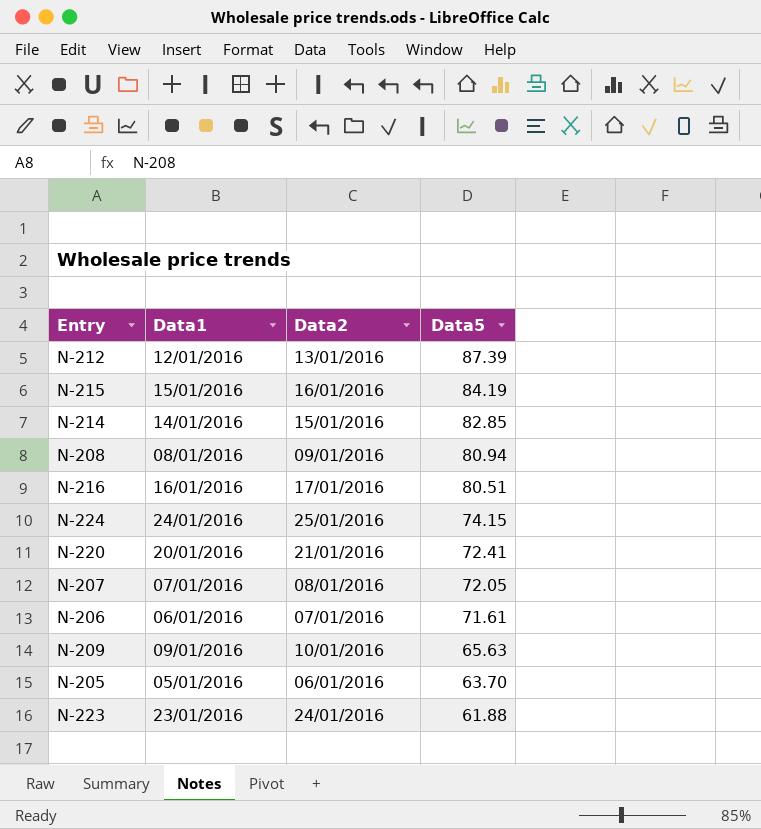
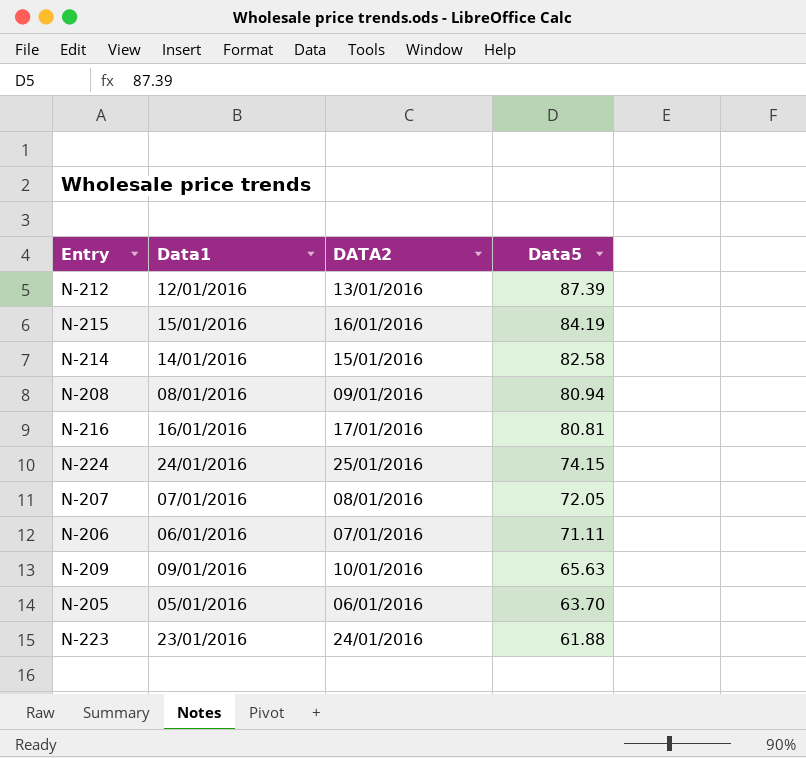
column name: Data2 -> DATA2
row N-220: 20/01/2016 | 21/01/2016 | 72.41 -> none
N-214 | Data5: 82.85 -> 82.58
N-216 | Data5: 80.51 -> 80.81
N-206 | Data5: 71.61 -> 71.11

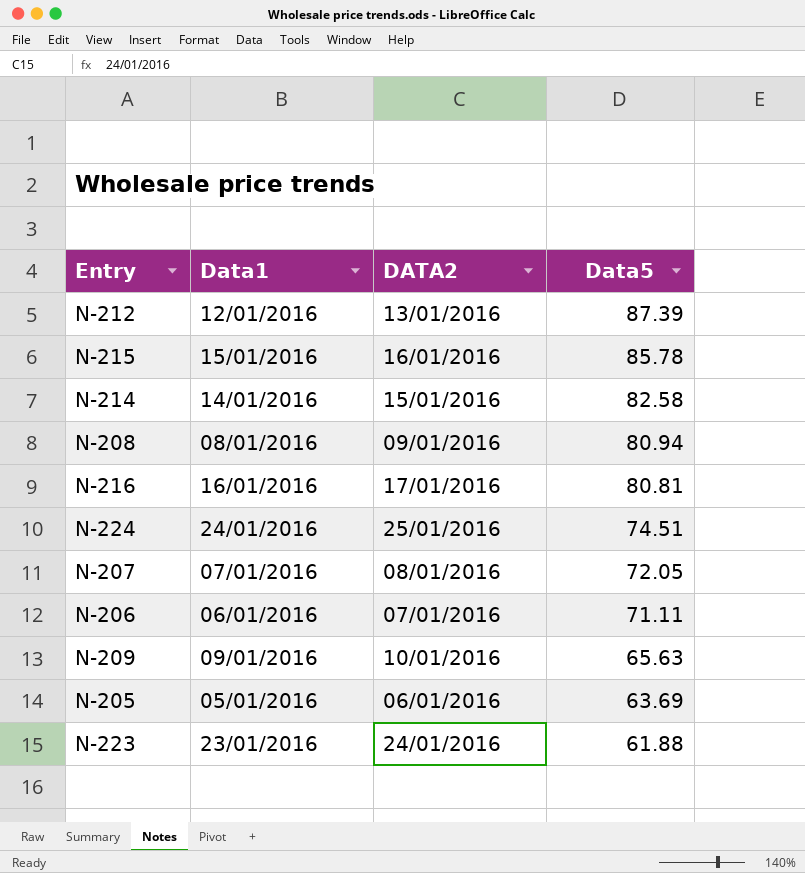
N-215 | Data5: 84.19 -> 85.78
N-224 | Data5: 74.15 -> 74.51
N-205 | Data5: 63.70 -> 63.69

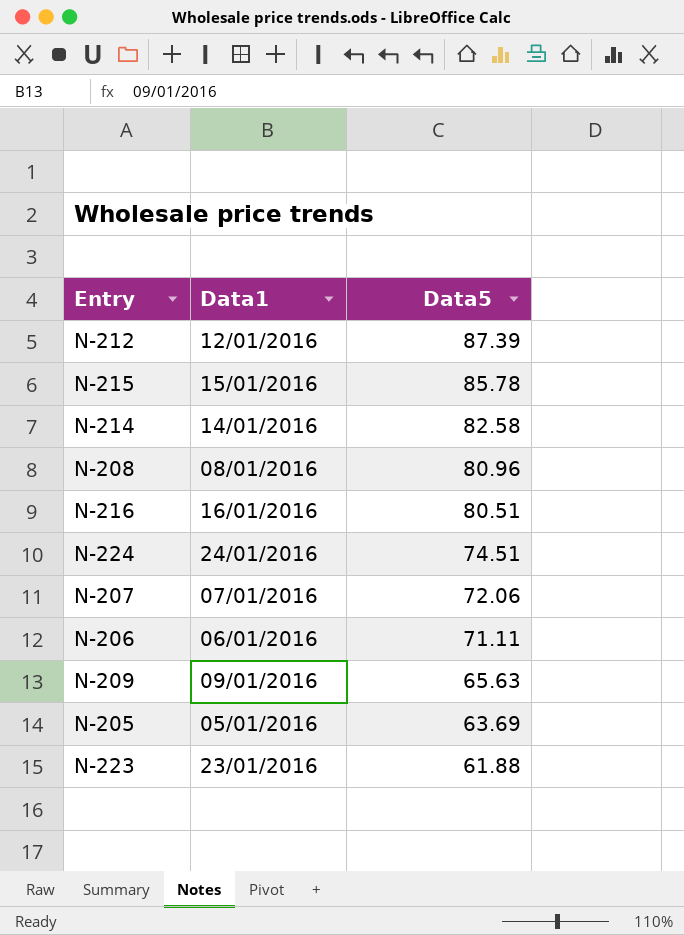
column DATA2 | position: 3 -> none
N-208 | Data5: 80.94 -> 80.96
N-216 | Data5: 80.81 -> 80.51
N-207 | Data5: 72.05 -> 72.06

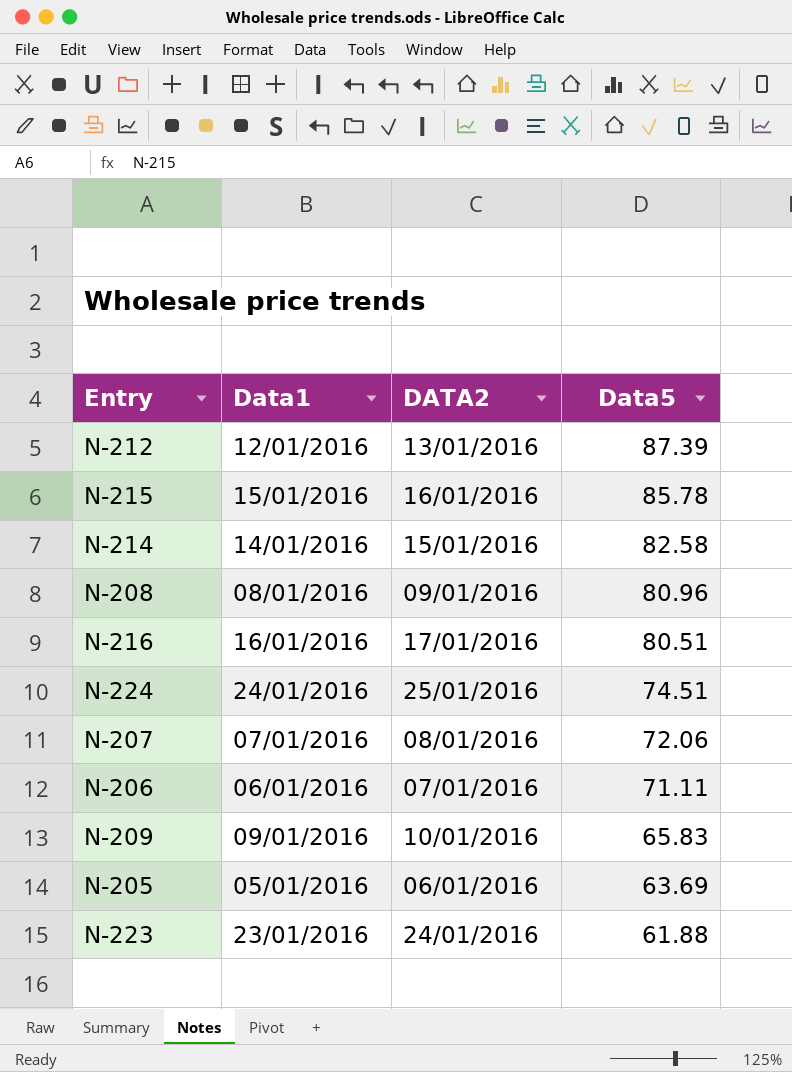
column DATA2 | position: none -> 3
N-209 | Data5: 65.63 -> 65.83

